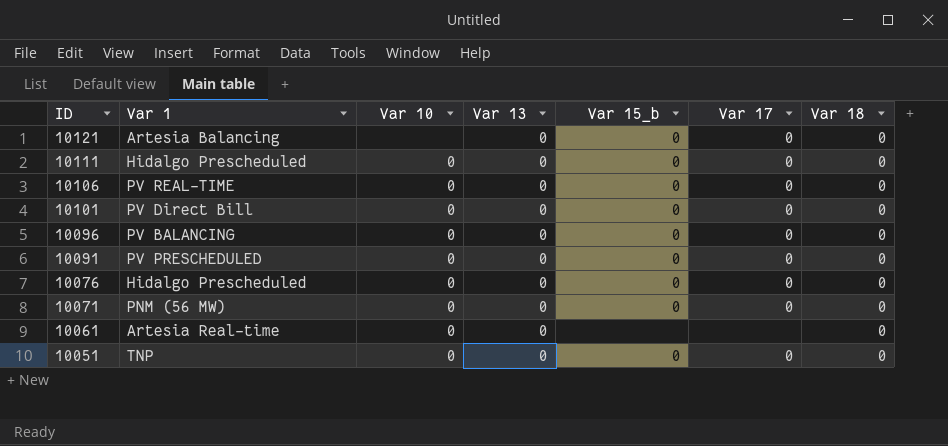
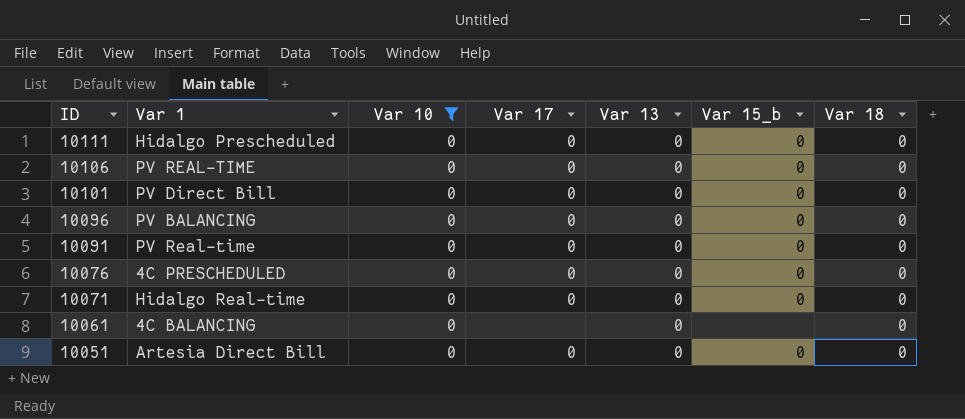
filter: none -> Var 10 = 0
column Var 17 | position: 6 -> 4
10091 | Var 1: PV PRESCHEDULED -> PV Real-time
10076 | Var 1: Hidalgo Prescheduled -> 4C PRESCHEDULED
10071 | Var 1: PNM (56 MW) -> Hidalgo Real-time
10061 | Var 1: Artesia Real-time -> 4C BALANCING
10051 | Var 1: TNP -> Artesia Direct Bill

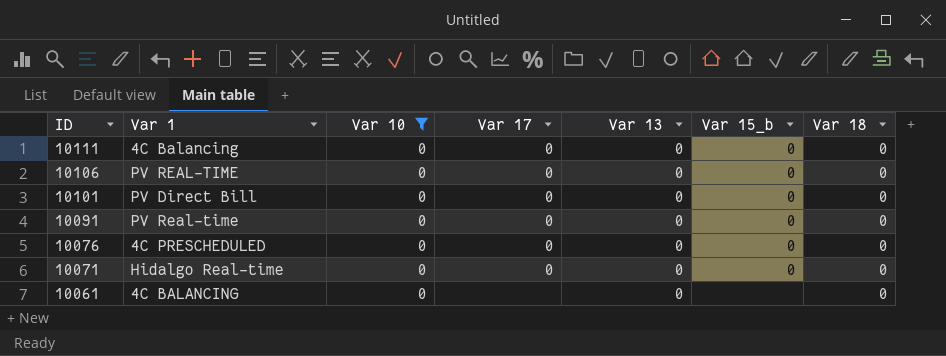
row 10096: PV BALANCING | 0 | 0 | 0 | 0 | 0 -> none
row 10051: Artesia Direct Bill | 0 | 0 | 0 | 0 | 0 -> none
10111 | Var 1: Hidalgo Prescheduled -> 4C Balancing

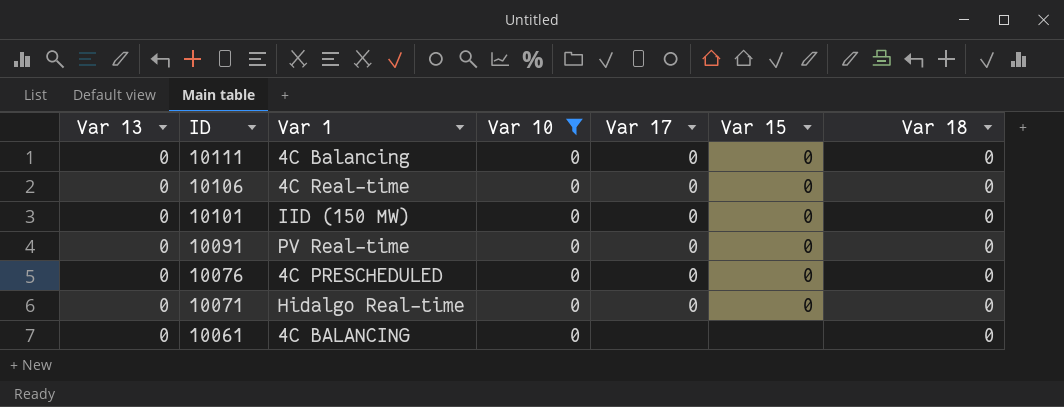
column Var 13 | position: 5 -> 1
column name: Var 15_b -> Var 15
10106 | Var 1: PV REAL-TIME -> 4C Real-time
10101 | Var 1: PV Direct Bill -> IID (150 MW)

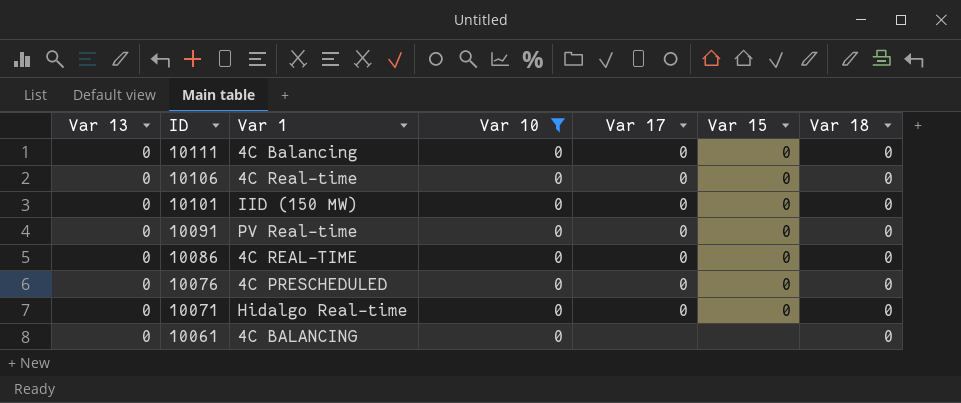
row 10086: none -> 0 | 4C REAL-TIME | 0 | 0 | 0 | 0

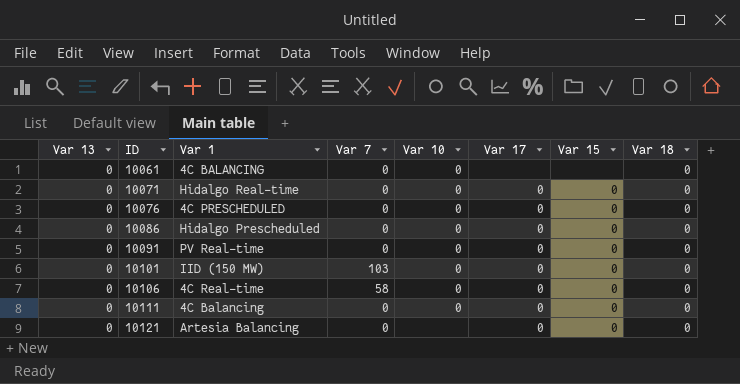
filter: Var 10 = 0 -> none
row order: ID descending -> ID ascending
column Var 7 | position: none -> 4
10086 | Var 1: 4C REAL-TIME -> Hidalgo Prescheduled

